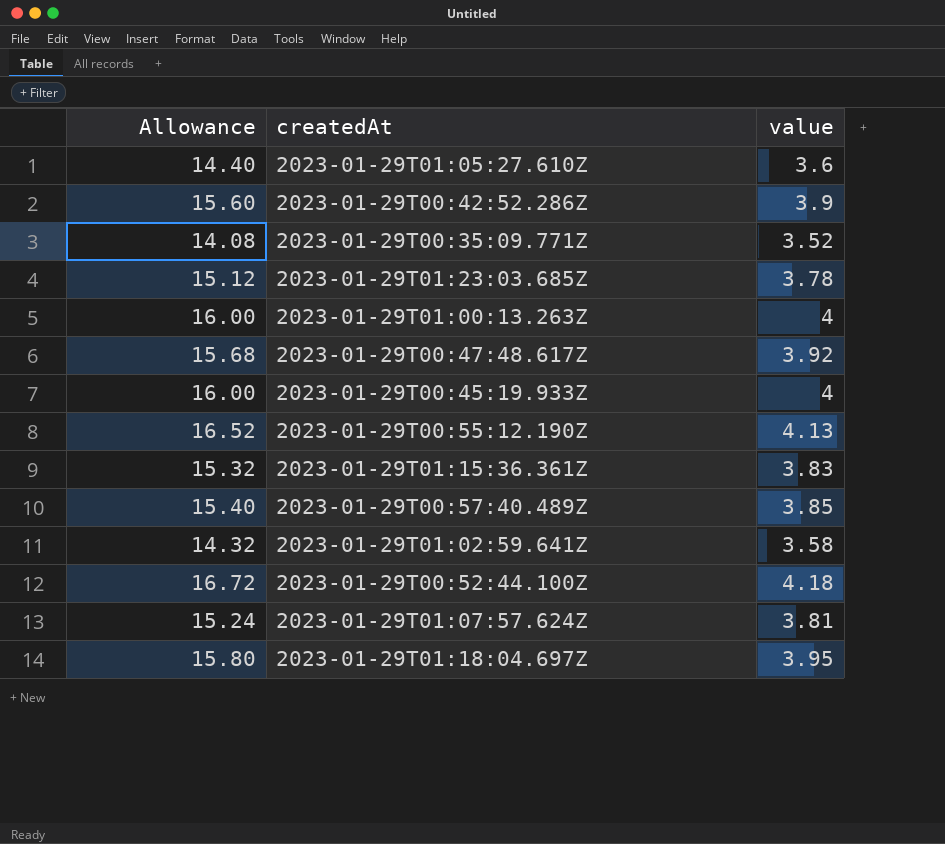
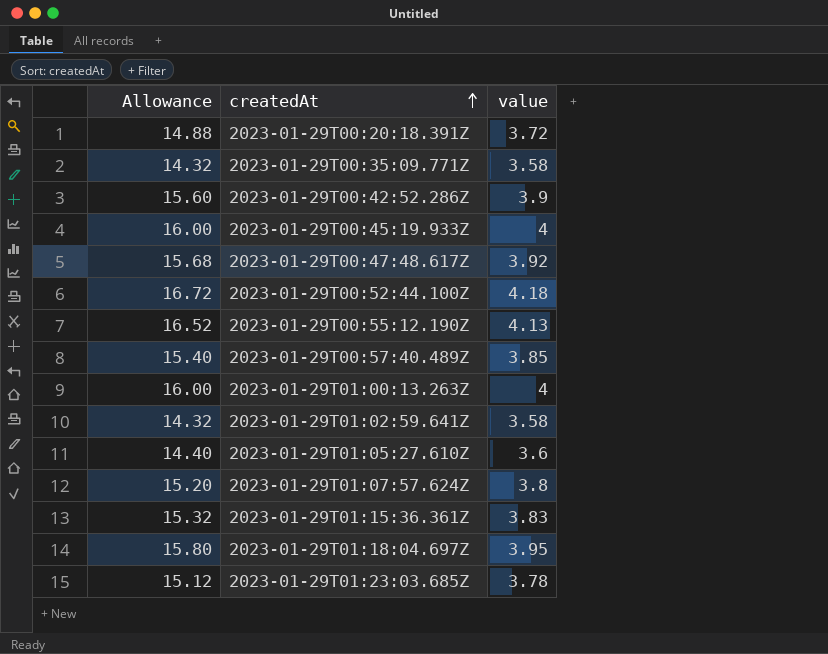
row order: none -> createdAt ascending
row 2023-01-29T00:20:18.391Z: none -> 14.88 | 3.72
2023-01-29T00:35:09.771Z | Allowance: 14.08 -> 14.32
2023-01-29T00:35:09.771Z | value: 3.52 -> 3.58
2023-01-29T01:07:57.624Z | Allowance: 15.24 -> 15.20
2023-01-29T01:07:57.624Z | value: 3.81 -> 3.8

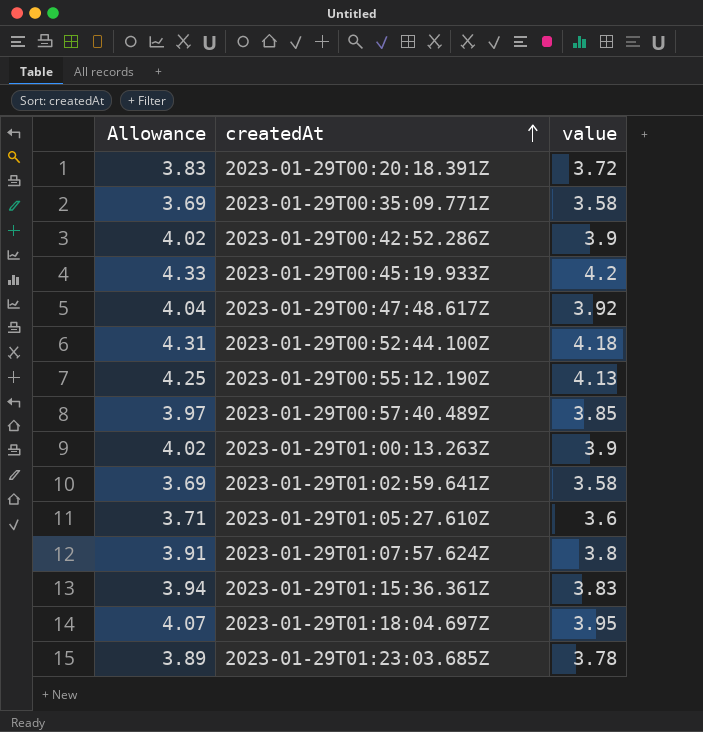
column Allowance | formula: [value] * 4 -> [value] * 1.03
2023-01-29T00:45:19.933Z | value: 4 -> 4.2
2023-01-29T01:00:13.263Z | value: 4 -> 3.9

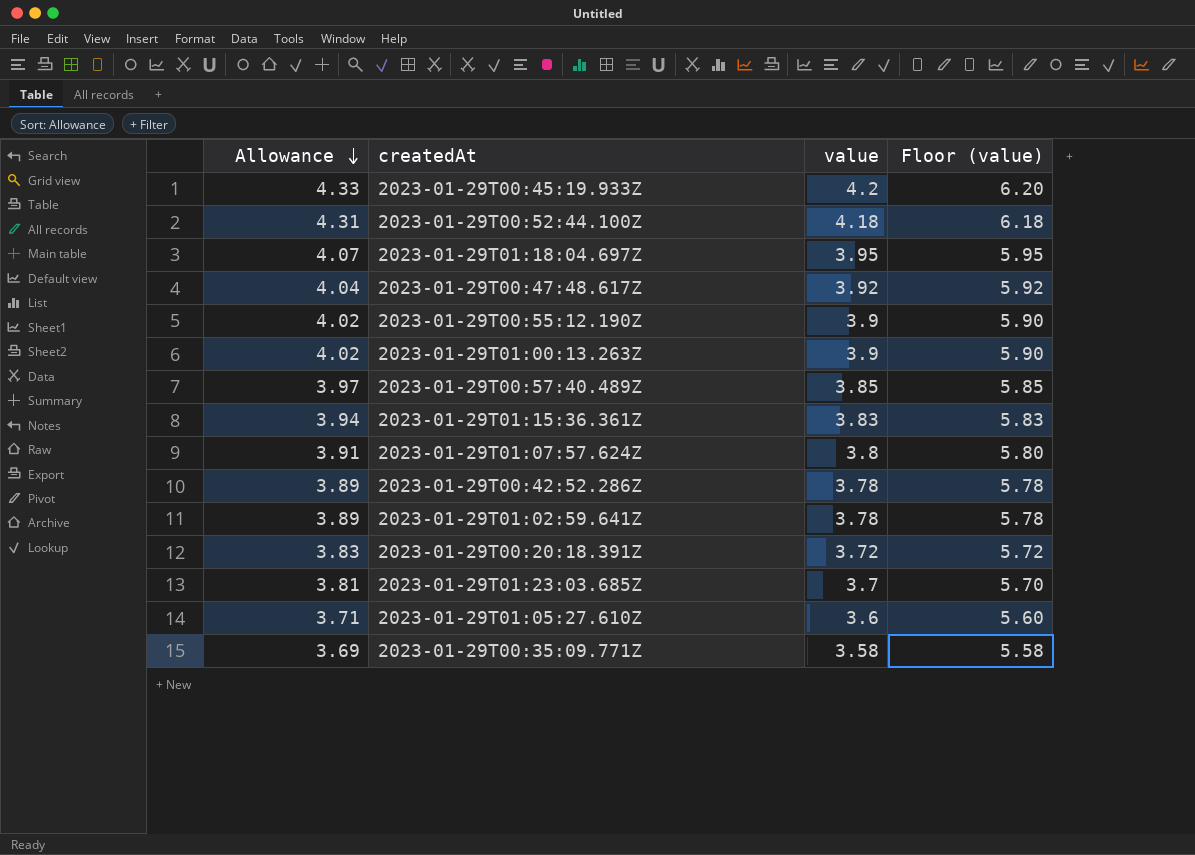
row order: createdAt ascending -> Allowance descending
column Floor (value) | formula: none -> [value] + 2
2023-01-29T00:55:12.190Z | Allowance: 4.25 -> 4.02
2023-01-29T00:55:12.190Z | value: 4.13 -> 3.9
2023-01-29T00:42:52.286Z | Allowance: 4.02 -> 3.89
2023-01-29T00:42:52.286Z | value: 3.9 -> 3.78
2023-01-29T01:02:59.641Z | Allowance: 3.69 -> 3.89
2023-01-29T01:02:59.641Z | value: 3.58 -> 3.78
2023-01-29T01:23:03.685Z | Allowance: 3.89 -> 3.81
2023-01-29T01:23:03.685Z | value: 3.78 -> 3.7

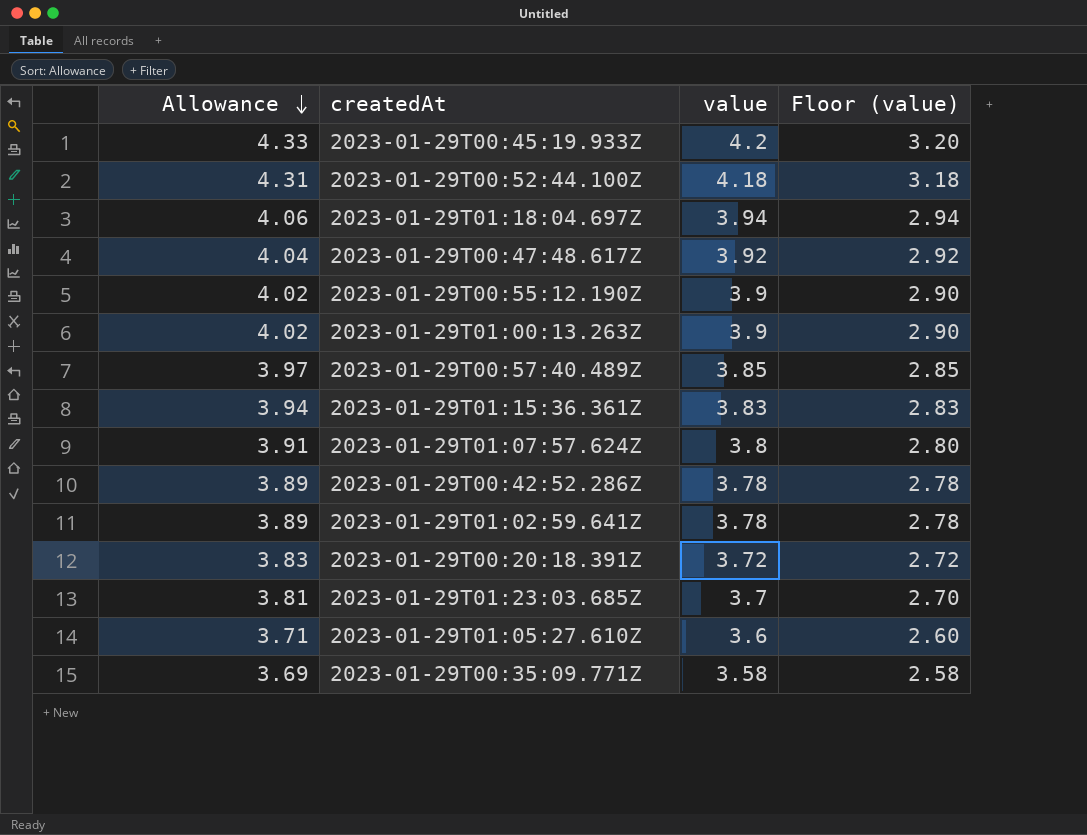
column Floor (value) | formula: [value] + 2 -> [value] - 1
2023-01-29T01:18:04.697Z | Allowance: 4.07 -> 4.06
2023-01-29T01:18:04.697Z | value: 3.95 -> 3.94

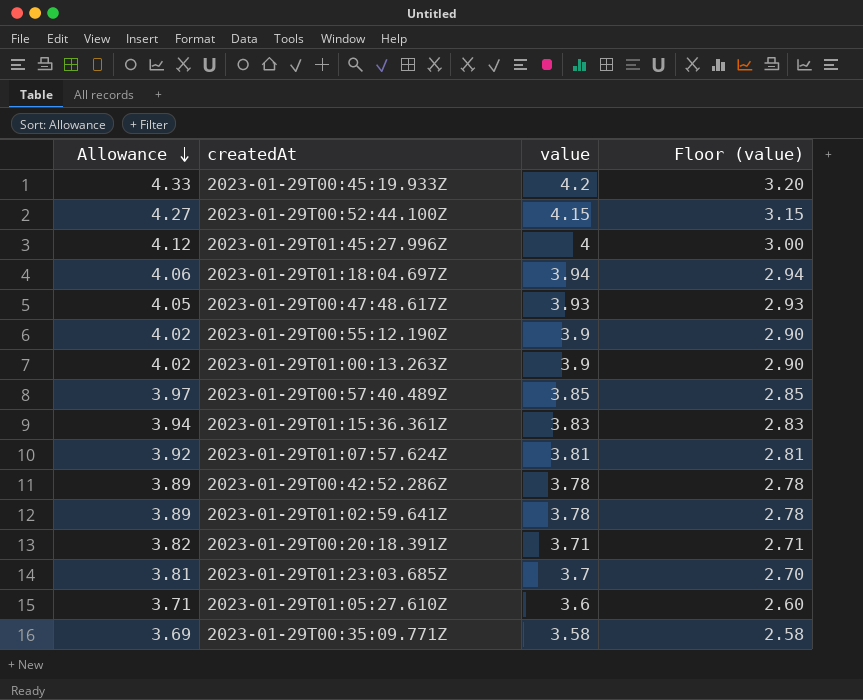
2023-01-29T00:52:44.100Z | Allowance: 4.31 -> 4.27
2023-01-29T00:52:44.100Z | value: 4.18 -> 4.15
2023-01-29T00:52:44.100Z | Floor (value): 3.18 -> 3.15
row 2023-01-29T01:45:27.996Z: none -> 4.12 | 4 | 3.00
2023-01-29T00:47:48.617Z | Allowance: 4.04 -> 4.05
2023-01-29T00:47:48.617Z | value: 3.92 -> 3.93
2023-01-29T00:47:48.617Z | Floor (value): 2.92 -> 2.93
2023-01-29T01:07:57.624Z | Allowance: 3.91 -> 3.92
2023-01-29T01:07:57.624Z | value: 3.8 -> 3.81
2023-01-29T01:07:57.624Z | Floor (value): 2.80 -> 2.81
2023-01-29T00:20:18.391Z | Allowance: 3.83 -> 3.82
2023-01-29T00:20:18.391Z | value: 3.72 -> 3.71
2023-01-29T00:20:18.391Z | Floor (value): 2.72 -> 2.71

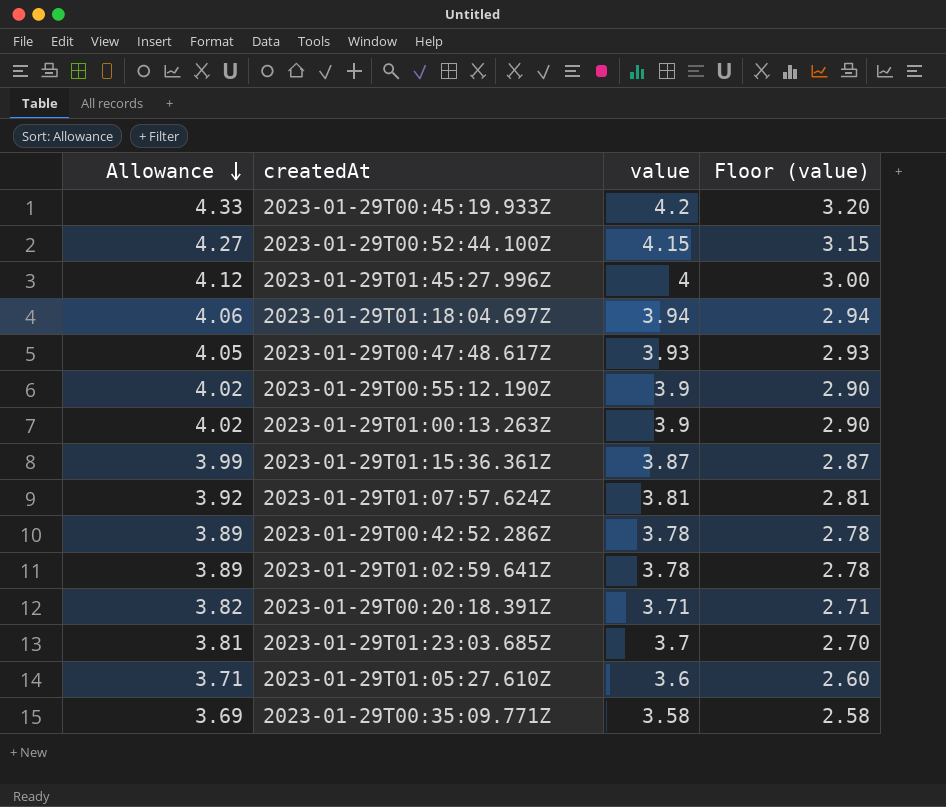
row 2023-01-29T00:57:40.489Z: 3.97 | 3.85 | 2.85 -> none
2023-01-29T01:15:36.361Z | Allowance: 3.94 -> 3.99
2023-01-29T01:15:36.361Z | value: 3.83 -> 3.87
2023-01-29T01:15:36.361Z | Floor (value): 2.83 -> 2.87

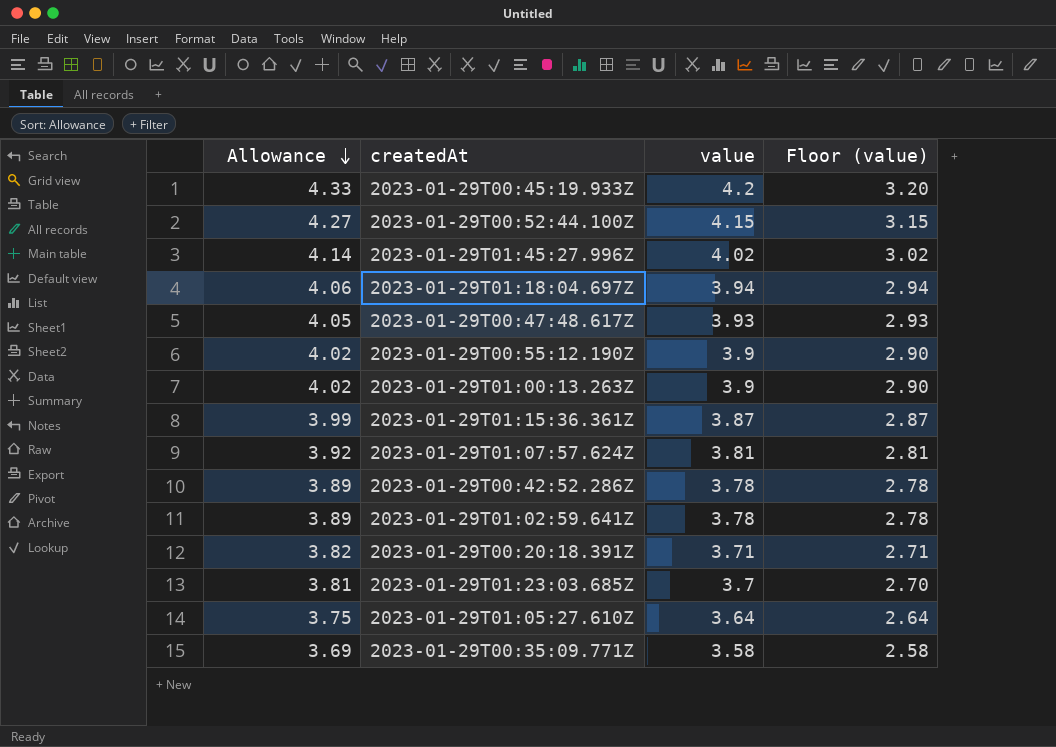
2023-01-29T01:45:27.996Z | Allowance: 4.12 -> 4.14
2023-01-29T01:45:27.996Z | value: 4 -> 4.02
2023-01-29T01:45:27.996Z | Floor (value): 3.00 -> 3.02
2023-01-29T01:05:27.610Z | Allowance: 3.71 -> 3.75
2023-01-29T01:05:27.610Z | value: 3.6 -> 3.64
2023-01-29T01:05:27.610Z | Floor (value): 2.60 -> 2.64

